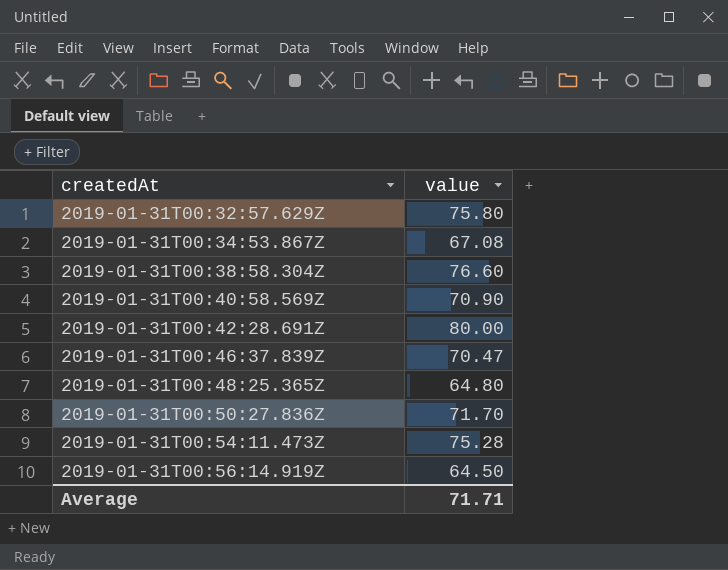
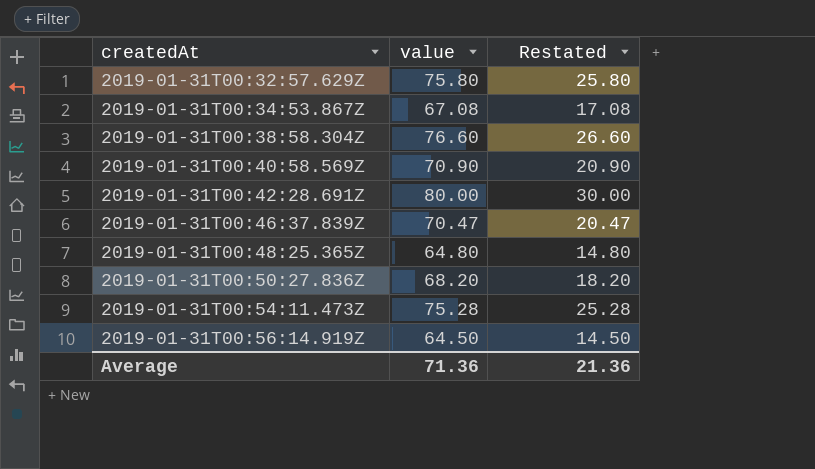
column Restated | formula: none -> [value] - 50
2019-01-31T00:50:27.836Z | value: 71.70 -> 68.20
Average | value: 71.71 -> 71.36

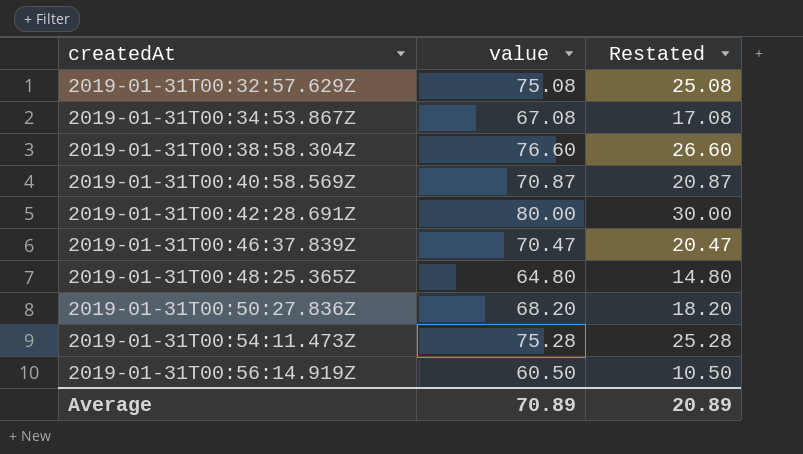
2019-01-31T00:32:57.629Z | value: 75.80 -> 75.08
2019-01-31T00:32:57.629Z | Restated: 25.80 -> 25.08
2019-01-31T00:40:58.569Z | value: 70.90 -> 70.87
2019-01-31T00:40:58.569Z | Restated: 20.90 -> 20.87
2019-01-31T00:56:14.919Z | value: 64.50 -> 60.50
2019-01-31T00:56:14.919Z | Restated: 14.50 -> 10.50
Average | value: 71.36 -> 70.89
Average | Restated: 21.36 -> 20.89

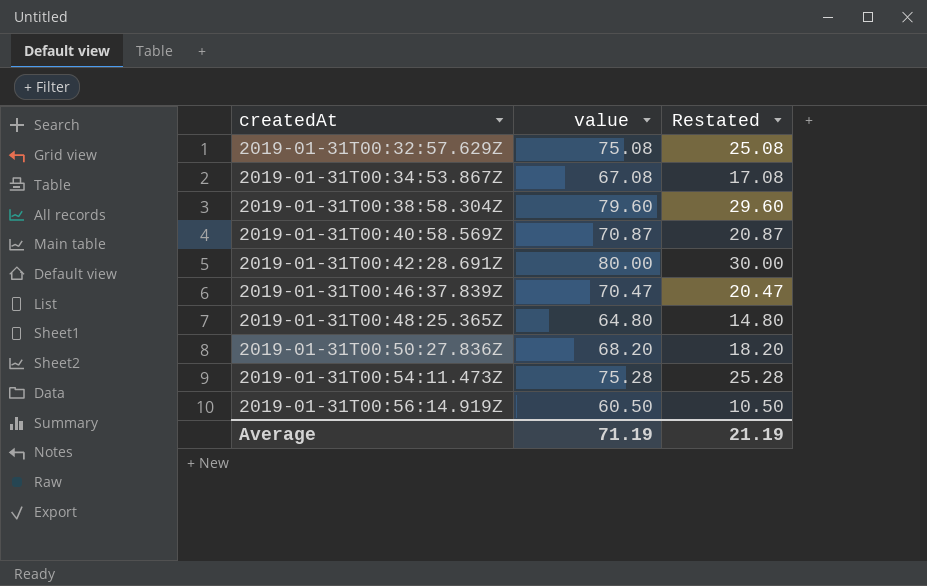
2019-01-31T00:38:58.304Z | value: 76.60 -> 79.60
2019-01-31T00:38:58.304Z | Restated: 26.60 -> 29.60
Average | value: 70.89 -> 71.19
Average | Restated: 20.89 -> 21.19

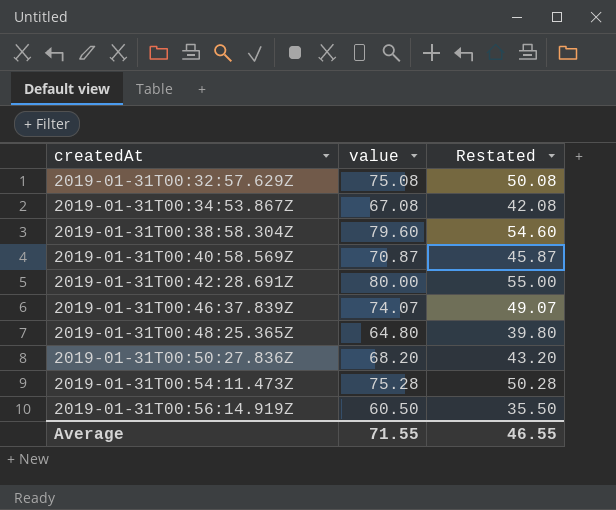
column Restated | formula: [value] - 50 -> [value] - 25
2019-01-31T00:46:37.839Z | value: 70.47 -> 74.07
Average | value: 71.19 -> 71.55
Average | Restated: 21.19 -> 46.55

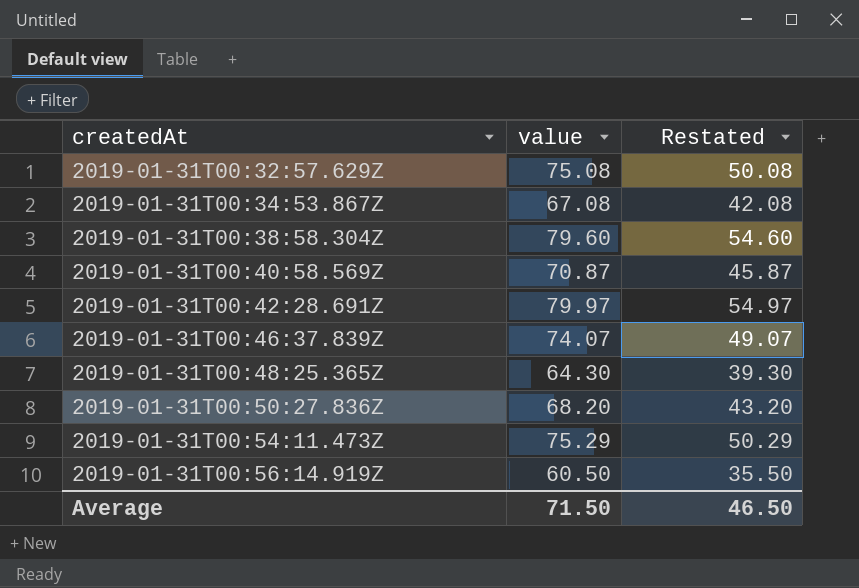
2019-01-31T00:42:28.691Z | value: 80.00 -> 79.97
2019-01-31T00:42:28.691Z | Restated: 55.00 -> 54.97
2019-01-31T00:48:25.365Z | value: 64.80 -> 64.30
2019-01-31T00:48:25.365Z | Restated: 39.80 -> 39.30
2019-01-31T00:54:11.473Z | value: 75.28 -> 75.29
2019-01-31T00:54:11.473Z | Restated: 50.28 -> 50.29
Average | value: 71.55 -> 71.50
Average | Restated: 46.55 -> 46.50

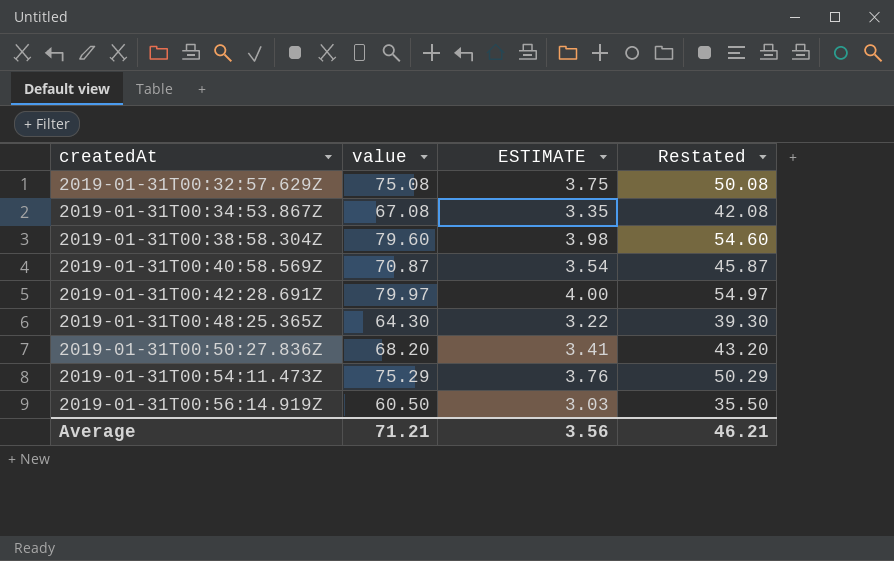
column ESTIMATE | formula: none -> [value] * 0.05
row 2019-01-31T00:46:37.839Z: 74.07 | 49.07 -> none
Average | value: 71.50 -> 71.21
Average | Restated: 46.50 -> 46.21

